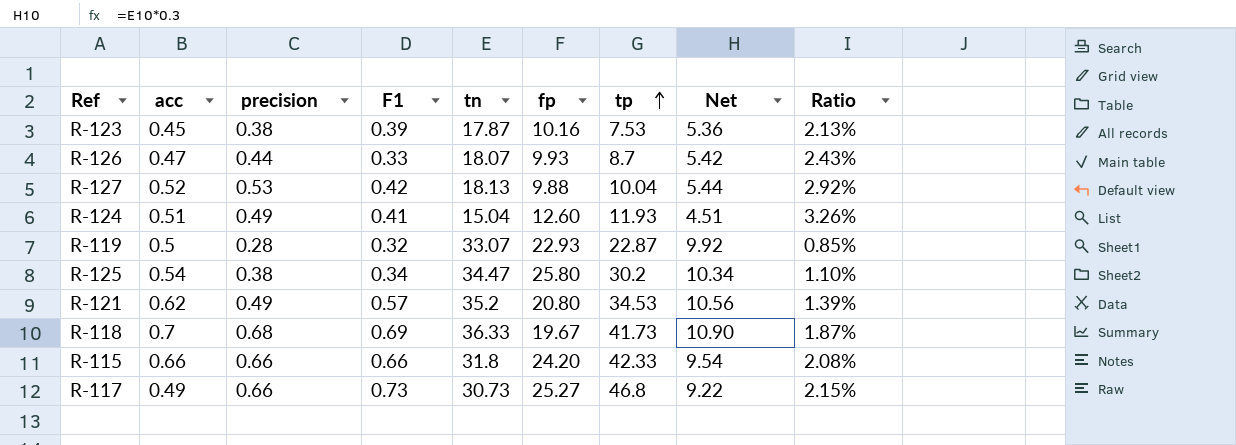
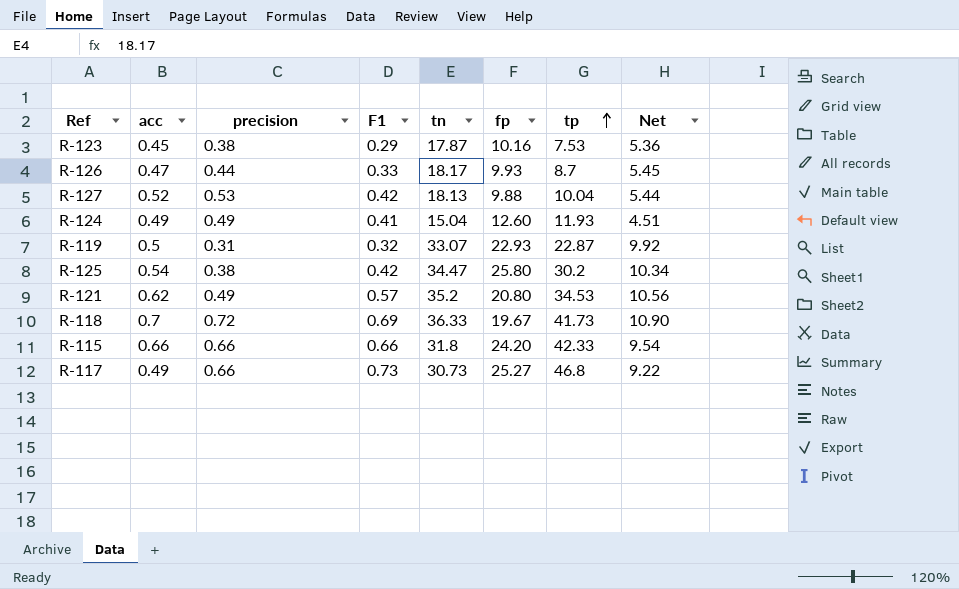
column Ratio | formula: [precision] / [tn] -> none
R-123 | F1: 0.39 -> 0.29
R-126 | tn: 18.07 -> 18.17
R-126 | Net: 5.42 -> 5.45
R-124 | acc: 0.51 -> 0.49
R-119 | precision: 0.28 -> 0.31
R-125 | F1: 0.34 -> 0.42
R-118 | precision: 0.68 -> 0.72

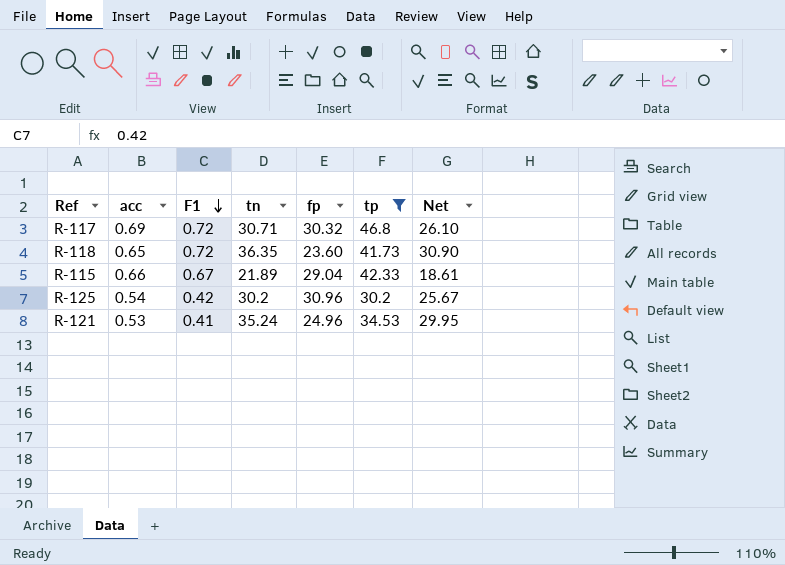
filter: none -> tp >= 30.2
row order: tp ascending -> F1 descending
column precision | position: 3 -> none
column Net | formula: [tn] * 0.3 -> [tn] * 0.85
R-117 | acc: 0.49 -> 0.69
R-117 | F1: 0.73 -> 0.72
R-117 | tn: 30.73 -> 30.71
R-117 | fp: 25.27 -> 30.32
R-118 | acc: 0.7 -> 0.65
R-118 | F1: 0.69 -> 0.72
R-118 | tn: 36.33 -> 36.35
R-118 | fp: 19.67 -> 23.60
R-115 | F1: 0.66 -> 0.67
R-115 | tn: 31.8 -> 21.89
R-115 | fp: 24.20 -> 29.04
R-125 | tn: 34.47 -> 30.2
R-125 | fp: 25.80 -> 30.96
R-121 | acc: 0.62 -> 0.53
R-121 | F1: 0.57 -> 0.41
R-121 | tn: 35.2 -> 35.24
R-121 | fp: 20.80 -> 24.96

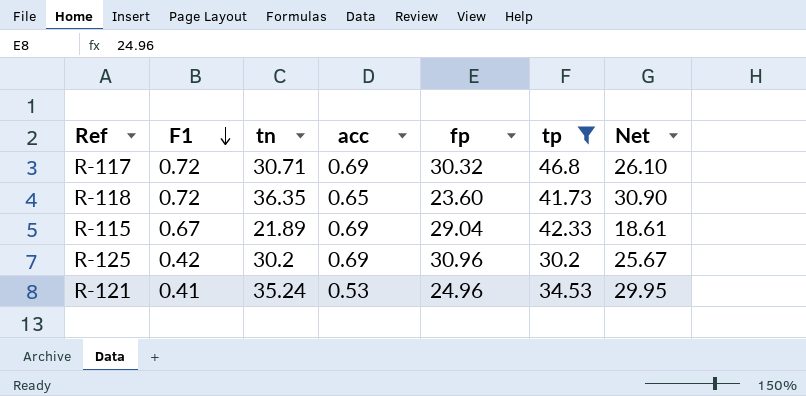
column acc | position: 2 -> 4
R-115 | acc: 0.66 -> 0.69
R-125 | acc: 0.54 -> 0.69

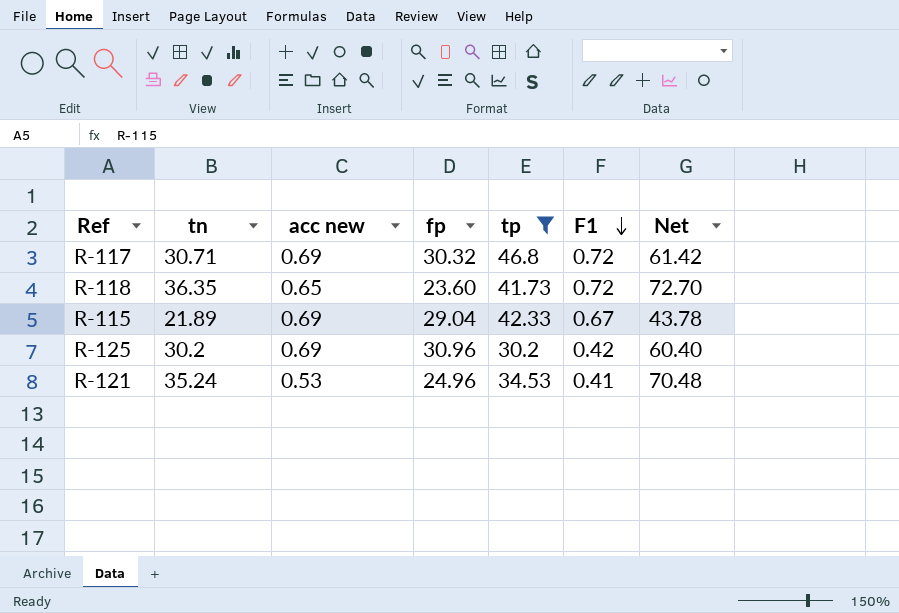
column name: acc -> acc new
column F1 | position: 2 -> 6
column Net | formula: [tn] * 0.85 -> [tn] * 2

